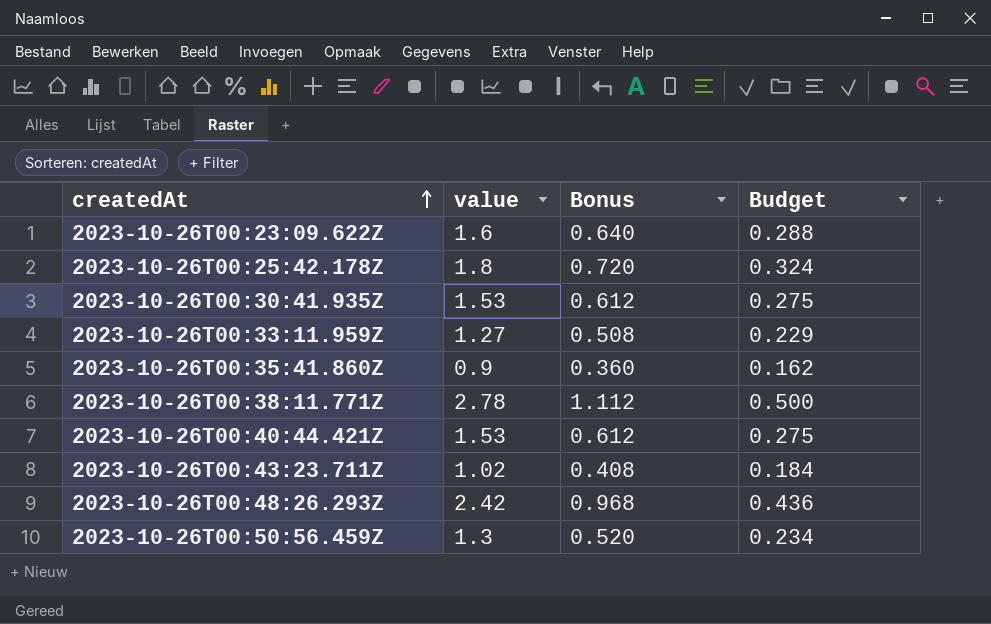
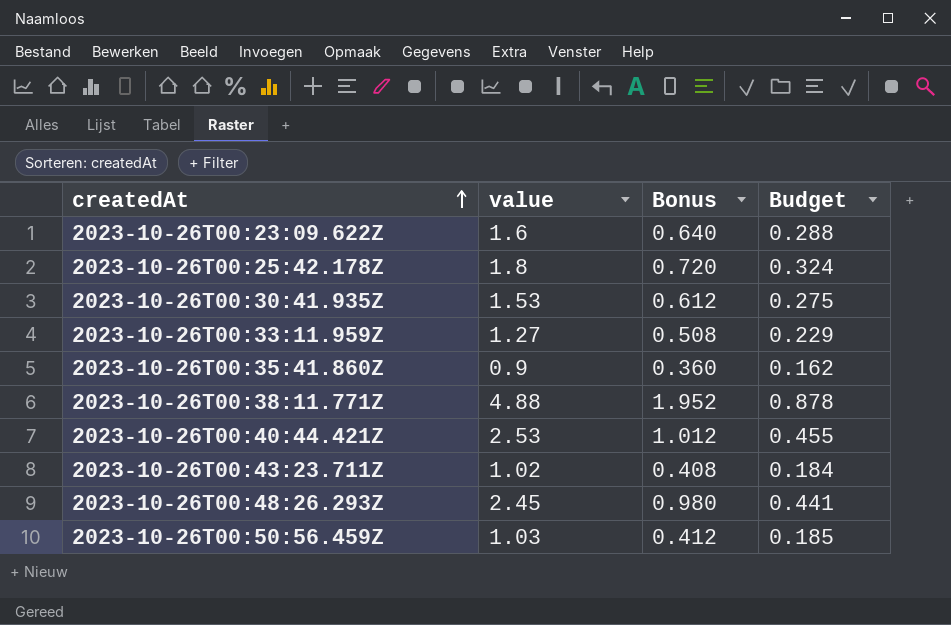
2023-10-26T00:38:11.771Z | value: 2.78 -> 4.88
2023-10-26T00:38:11.771Z | Bonus: 1.112 -> 1.952
2023-10-26T00:38:11.771Z | Budget: 0.500 -> 0.878
2023-10-26T00:40:44.421Z | value: 1.53 -> 2.53
2023-10-26T00:40:44.421Z | Bonus: 0.612 -> 1.012
2023-10-26T00:40:44.421Z | Budget: 0.275 -> 0.455
2023-10-26T00:48:26.293Z | value: 2.42 -> 2.45
2023-10-26T00:48:26.293Z | Bonus: 0.968 -> 0.980
2023-10-26T00:48:26.293Z | Budget: 0.436 -> 0.441
2023-10-26T00:50:56.459Z | value: 1.3 -> 1.03
2023-10-26T00:50:56.459Z | Bonus: 0.520 -> 0.412
2023-10-26T00:50:56.459Z | Budget: 0.234 -> 0.185

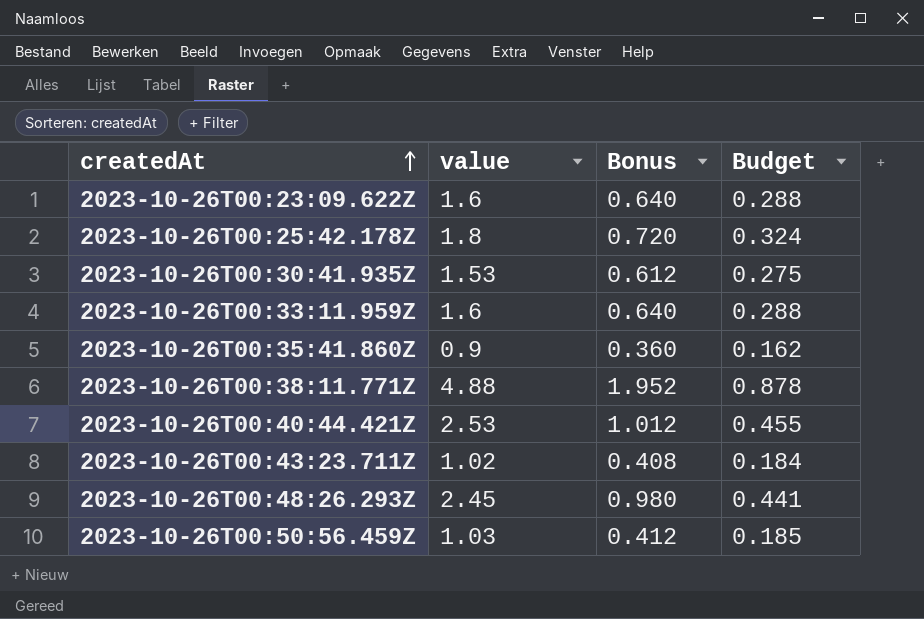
2023-10-26T00:33:11.959Z | value: 1.27 -> 1.6
2023-10-26T00:33:11.959Z | Bonus: 0.508 -> 0.640
2023-10-26T00:33:11.959Z | Budget: 0.229 -> 0.288

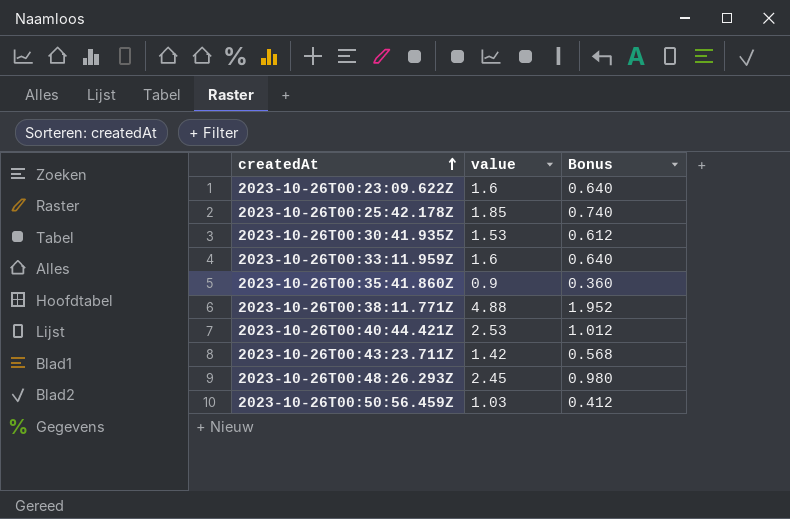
column Budget | formula: [value] * 0.18 -> none
2023-10-26T00:25:42.178Z | value: 1.8 -> 1.85
2023-10-26T00:25:42.178Z | Bonus: 0.720 -> 0.740
2023-10-26T00:43:23.711Z | value: 1.02 -> 1.42
2023-10-26T00:43:23.711Z | Bonus: 0.408 -> 0.568

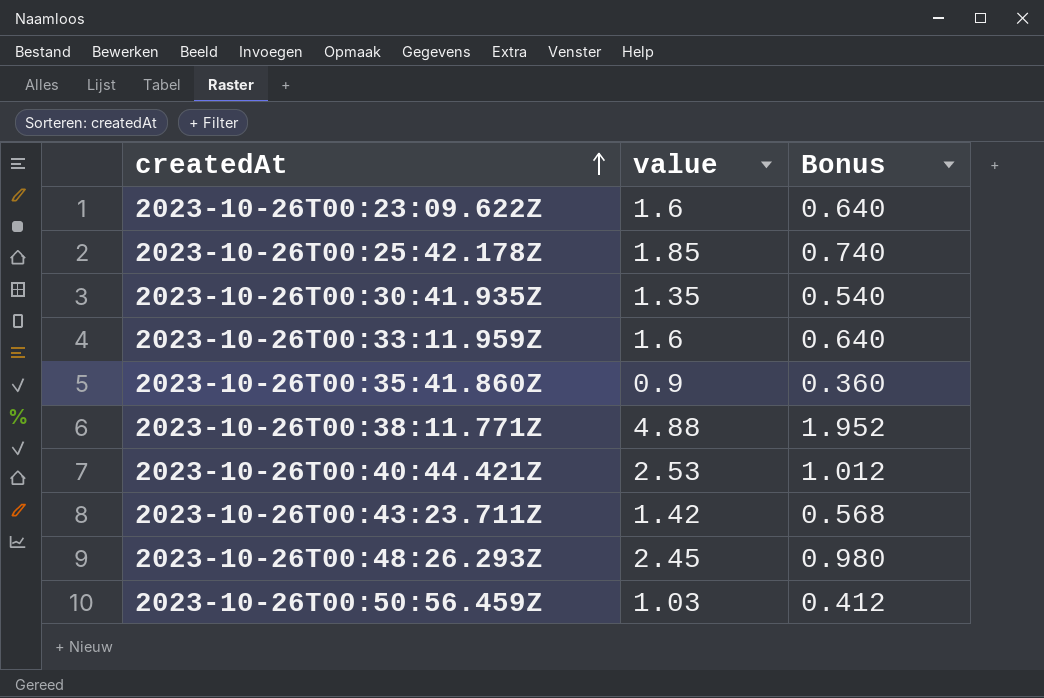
2023-10-26T00:30:41.935Z | value: 1.53 -> 1.35
2023-10-26T00:30:41.935Z | Bonus: 0.612 -> 0.540

